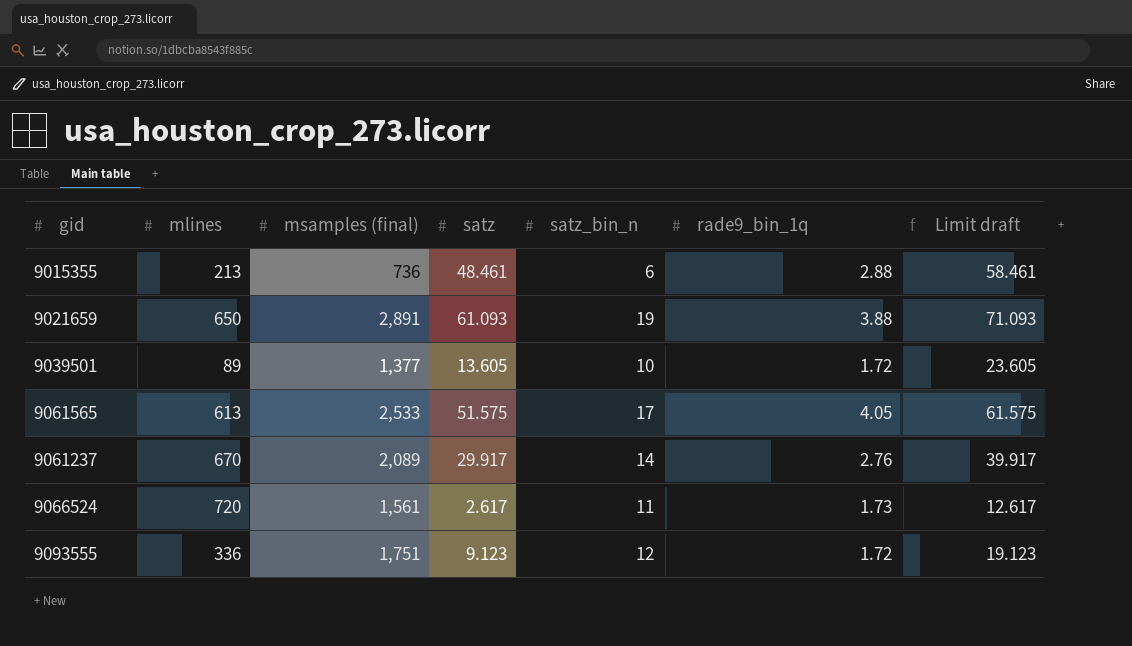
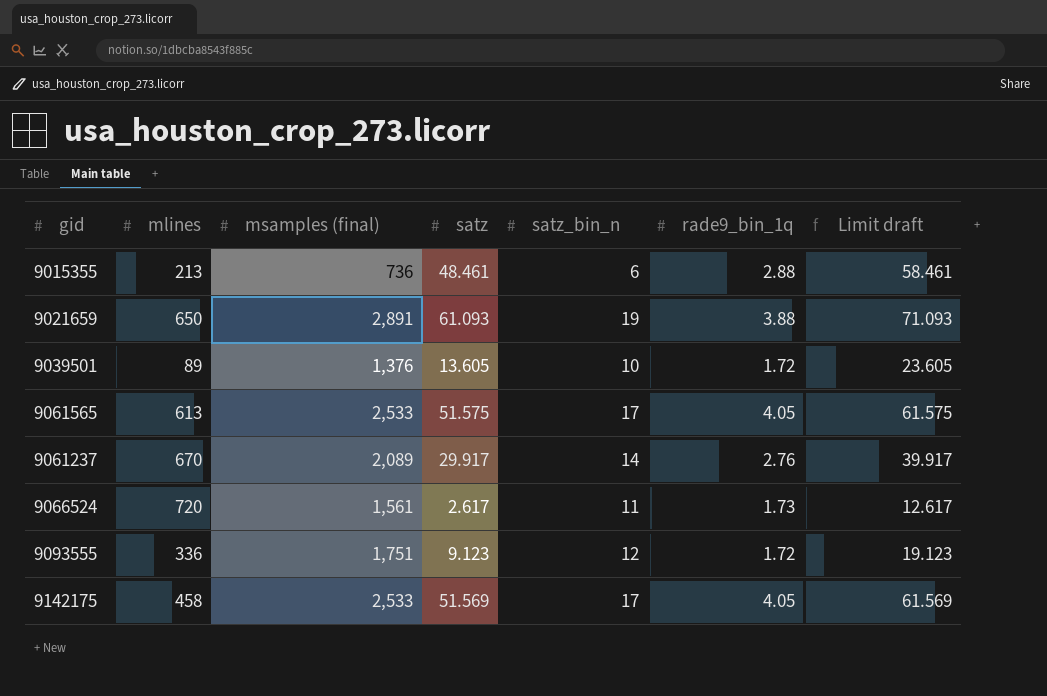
9039501 | msamples (final): 1,377 -> 1,376
row 9142175: none -> 458 | 2,533 | 51.569 | 17 | 4.05 | 61.569

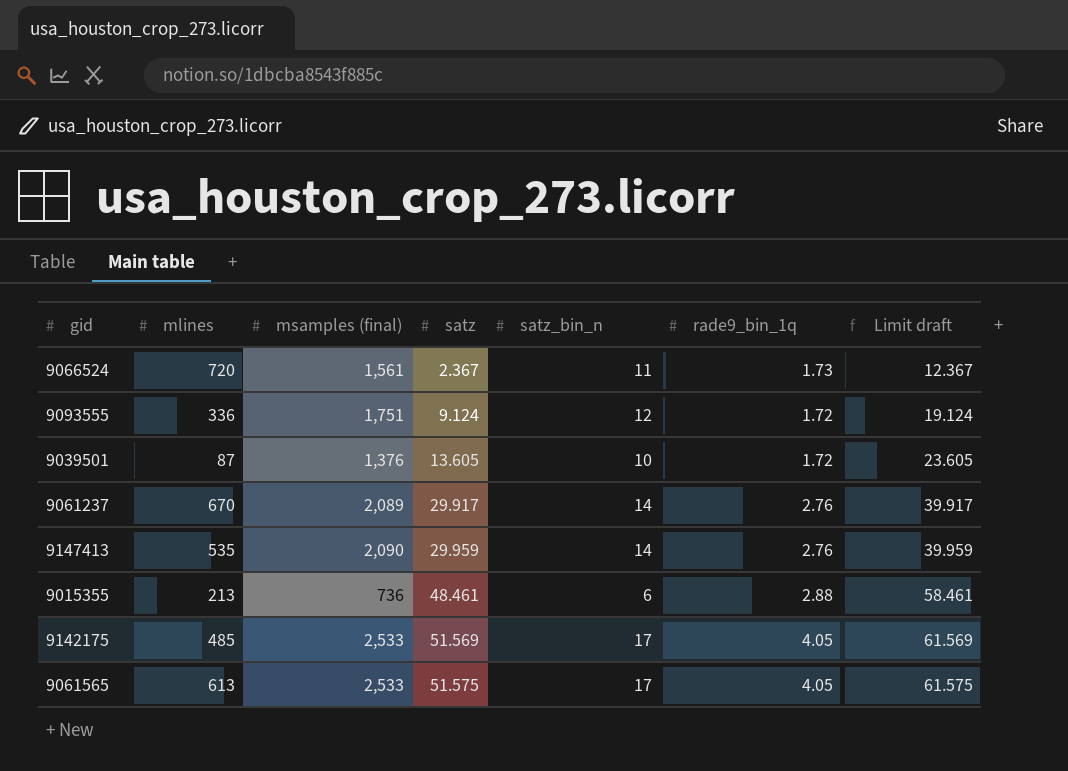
row order: none -> satz ascending
row 9021659: 650 | 2,891 | 61.093 | 19 | 3.88 | 71.093 -> none
9066524 | satz: 2.617 -> 2.367
9066524 | Limit draft: 12.617 -> 12.367
9093555 | satz: 9.123 -> 9.124
9093555 | Limit draft: 19.123 -> 19.124
9039501 | mlines: 89 -> 87
row 9147413: none -> 535 | 2,090 | 29.959 | 14 | 2.76 | 39.959
9142175 | mlines: 458 -> 485

